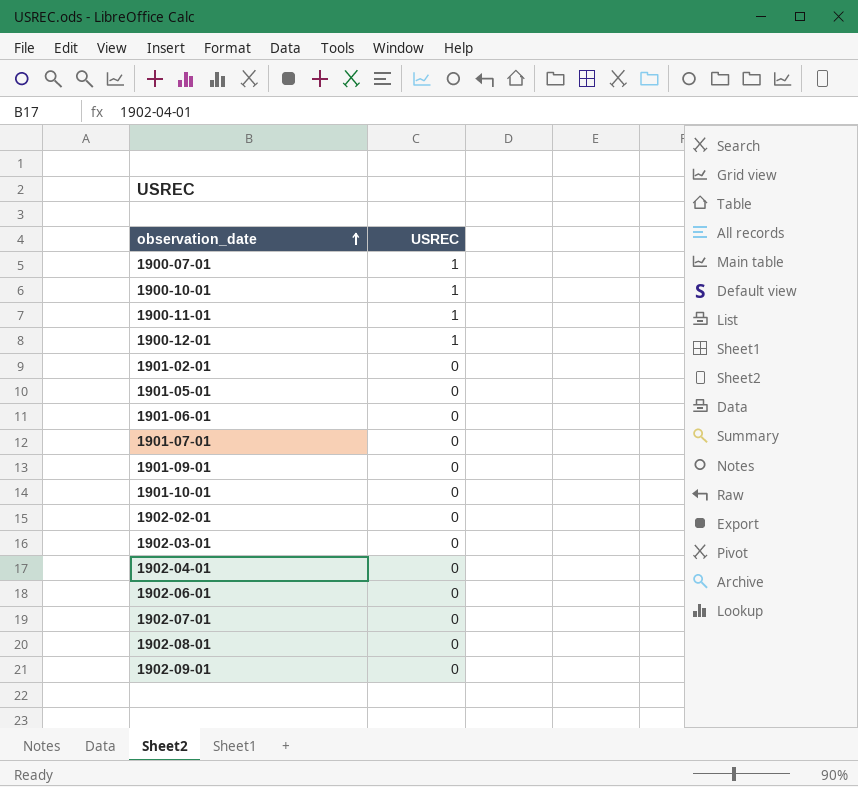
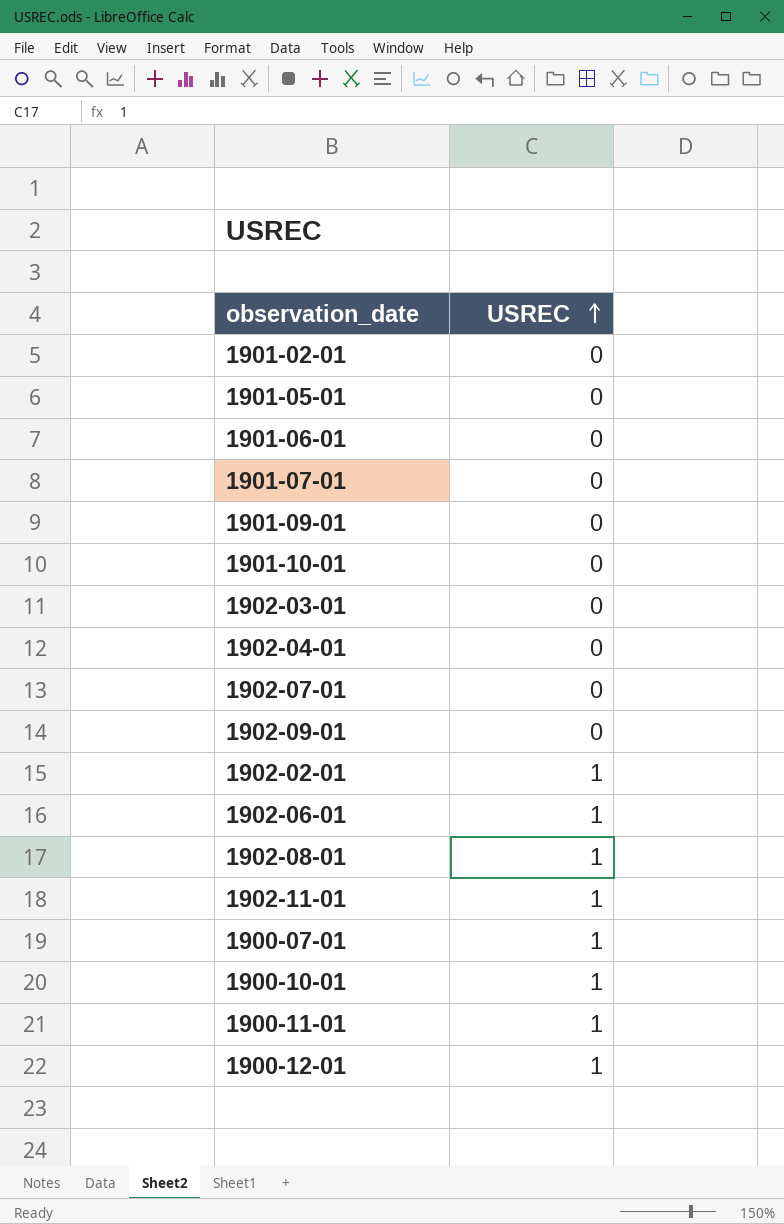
row order: observation_date ascending -> USREC ascending
1902-02-01 | USREC: 0 -> 1
1902-06-01 | USREC: 0 -> 1
1902-08-01 | USREC: 0 -> 1
row 1902-11-01: none -> 1

